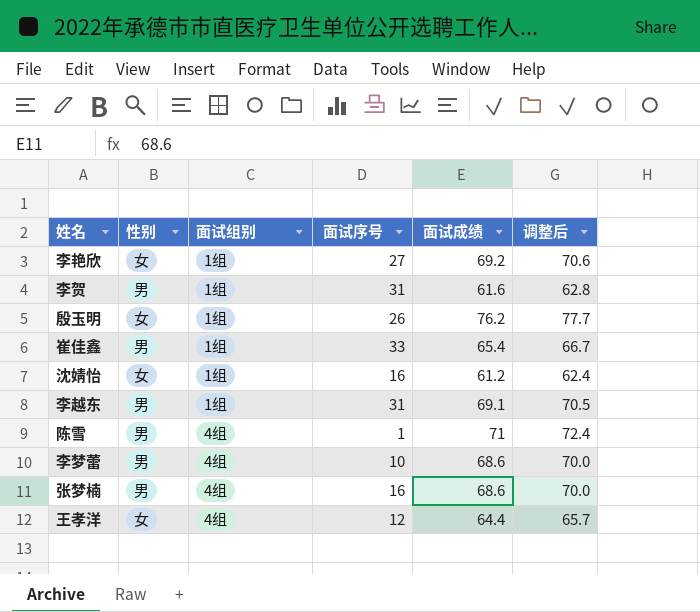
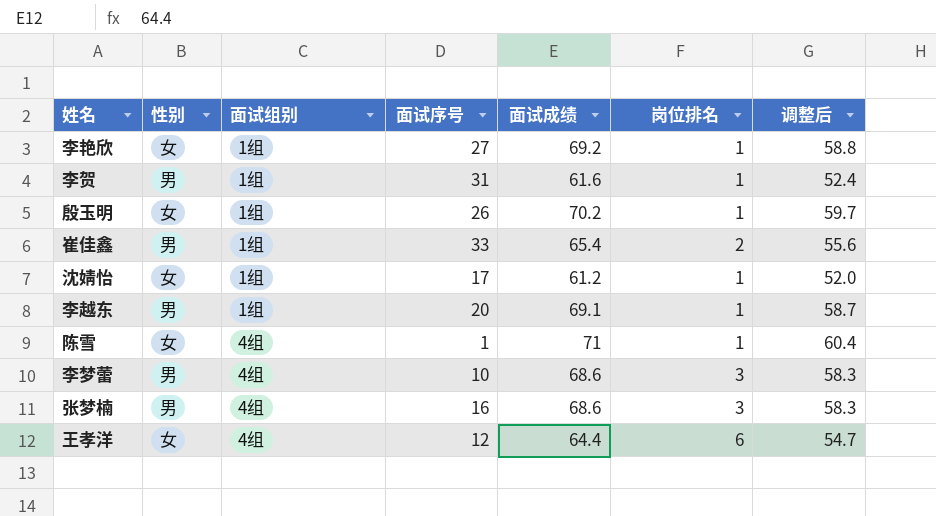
column 岗位排名 | position: none -> 6
column 调整后 | formula: [面试成绩] * 1.02 -> [面试成绩] * 0.85
殷玉明 | 面试成绩: 76.2 -> 70.2
沈婧怡 | 面试序号: 16 -> 17
李越东 | 面试序号: 31 -> 20
陈雪 | 性别: 男 -> 女

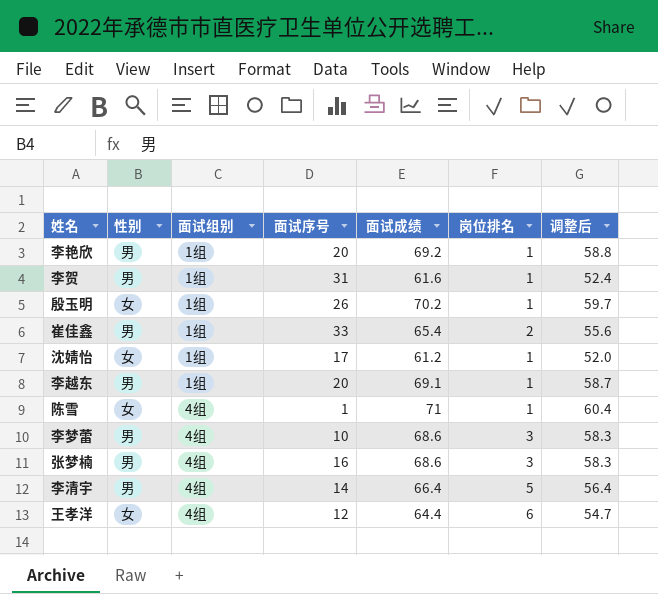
李艳欣 | 性别: 女 -> 男
李艳欣 | 面试序号: 27 -> 20
row 李清宇: none -> 男 | 4组 | 14 | 66.4 | 5 | 56.4

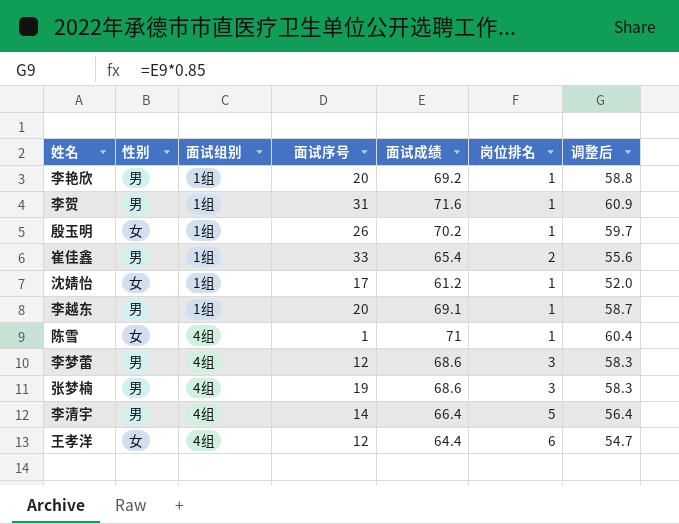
李贺 | 面试成绩: 61.6 -> 71.6
李贺 | 调整后: 52.4 -> 60.9
李梦蕾 | 面试序号: 10 -> 12
张梦楠 | 面试序号: 16 -> 19

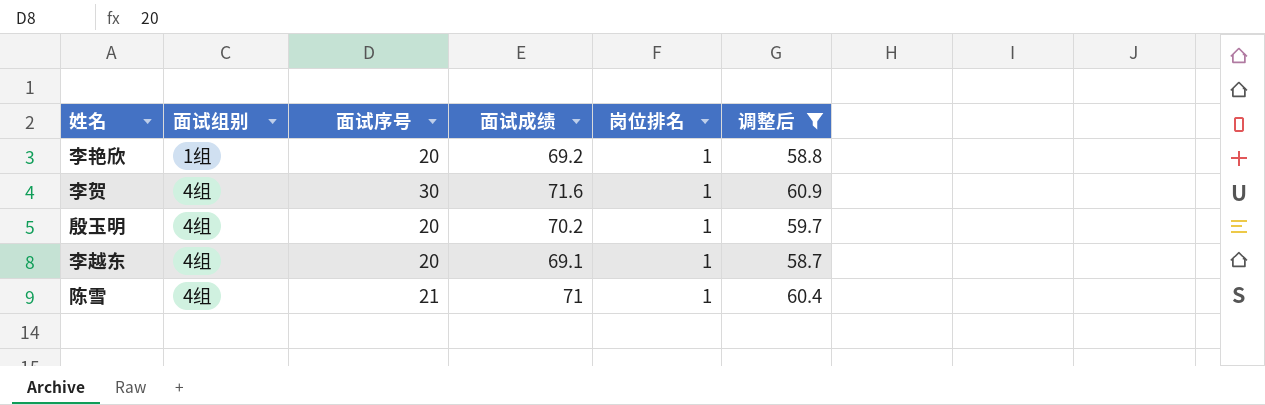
filter: none -> 调整后 >= 58.7
column 性别 | position: 2 -> none
李贺 | 面试组别: 1组 -> 4组
李贺 | 面试序号: 31 -> 30
殷玉明 | 面试组别: 1组 -> 4组
殷玉明 | 面试序号: 26 -> 20
李越东 | 面试组别: 1组 -> 4组
陈雪 | 面试序号: 1 -> 21

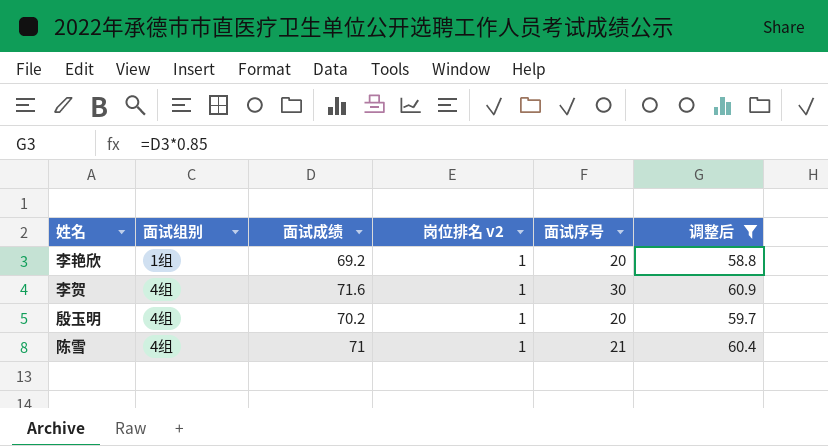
column name: 岗位排名 -> 岗位排名 v2
column 面试序号 | position: 3 -> 5
row 李越东: 4组 | 20 | 69.1 | 1 | 58.7 -> none

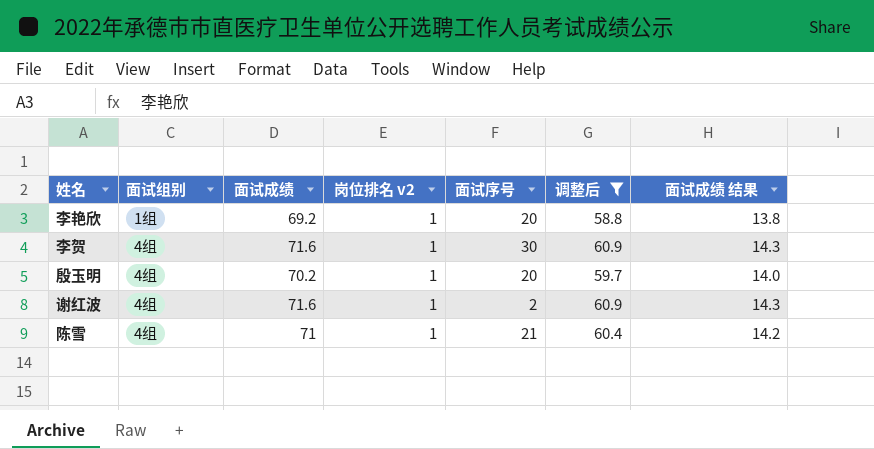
column 面试成绩 结果 | formula: none -> [面试成绩] * 0.2
row 谢红波: none -> 4组 | 71.6 | 1 | 2 | 60.9 | 14.3

